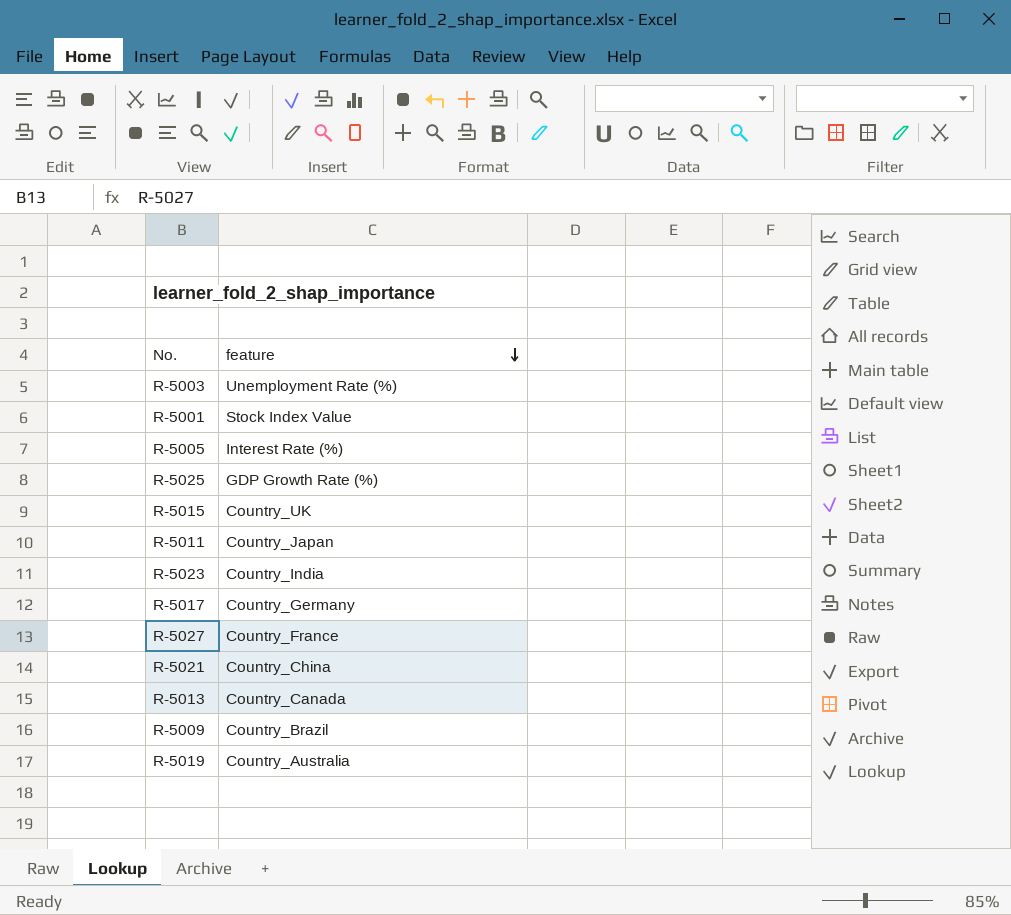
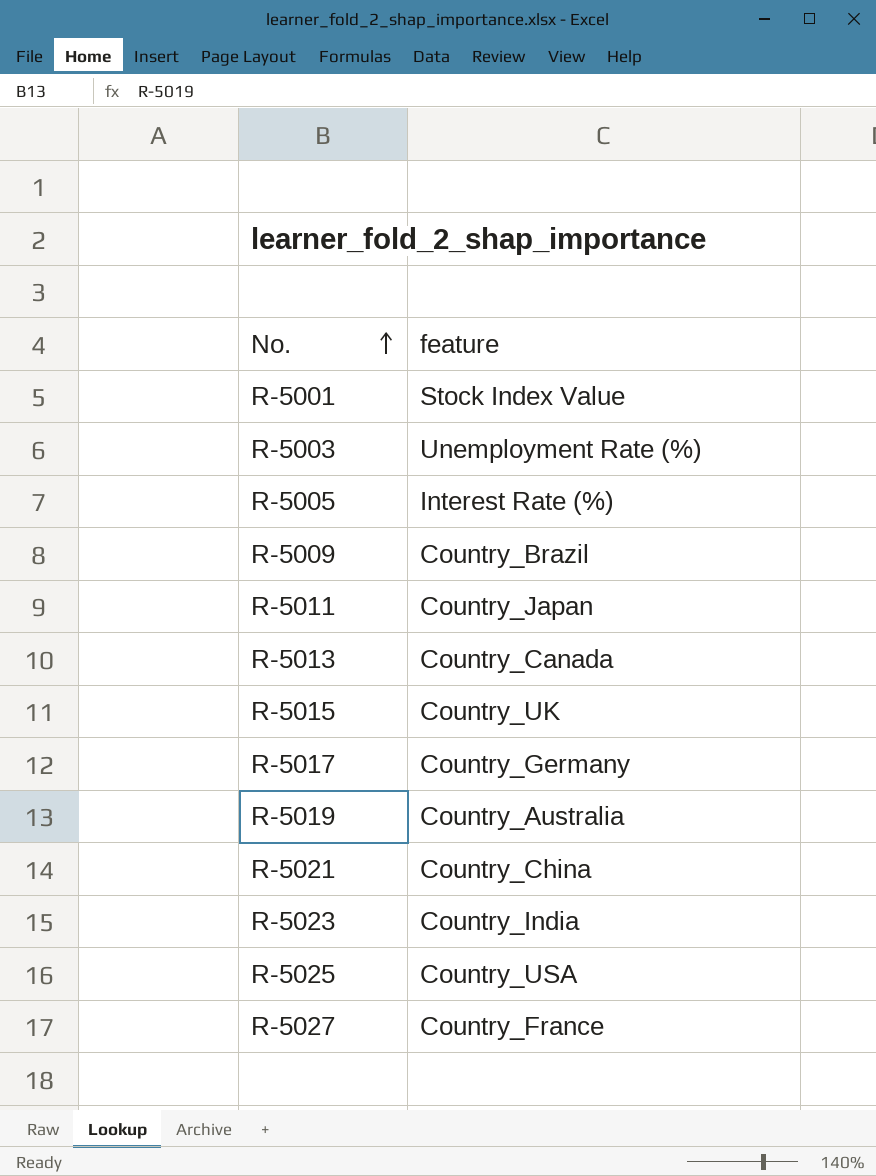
row order: feature descending -> No. ascending
R-5025 | feature: GDP Growth Rate (%) -> Country_USA

